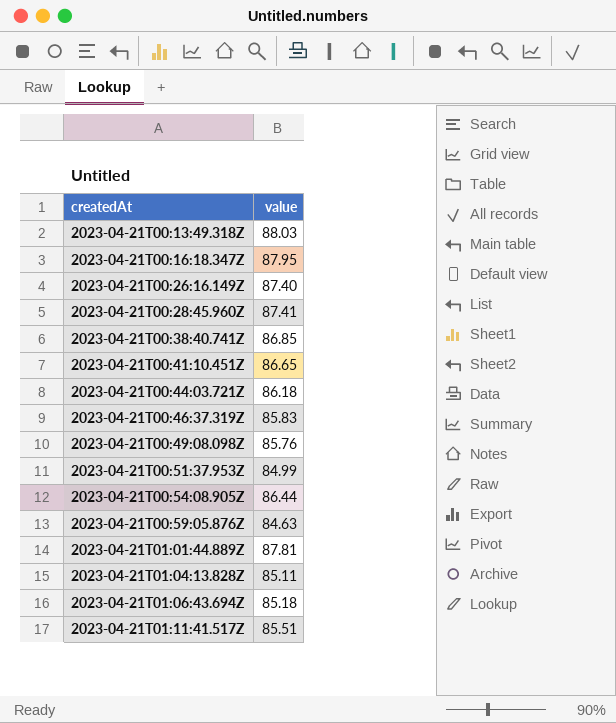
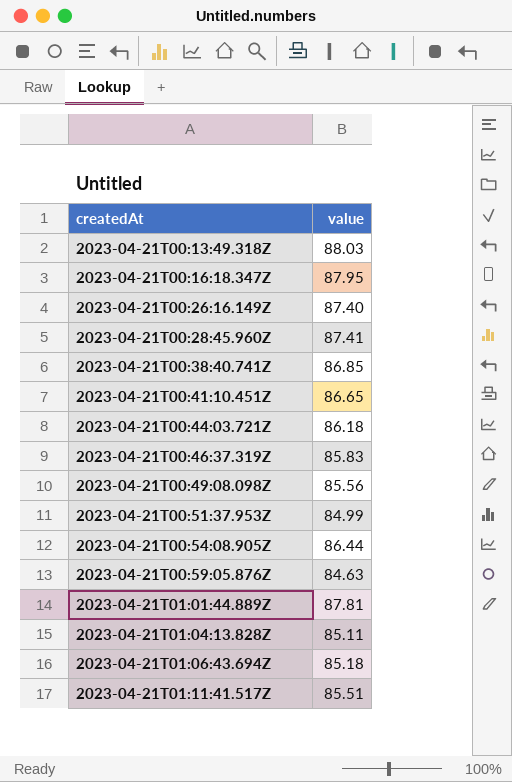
2023-04-21T00:49:08.098Z | value: 85.76 -> 85.56

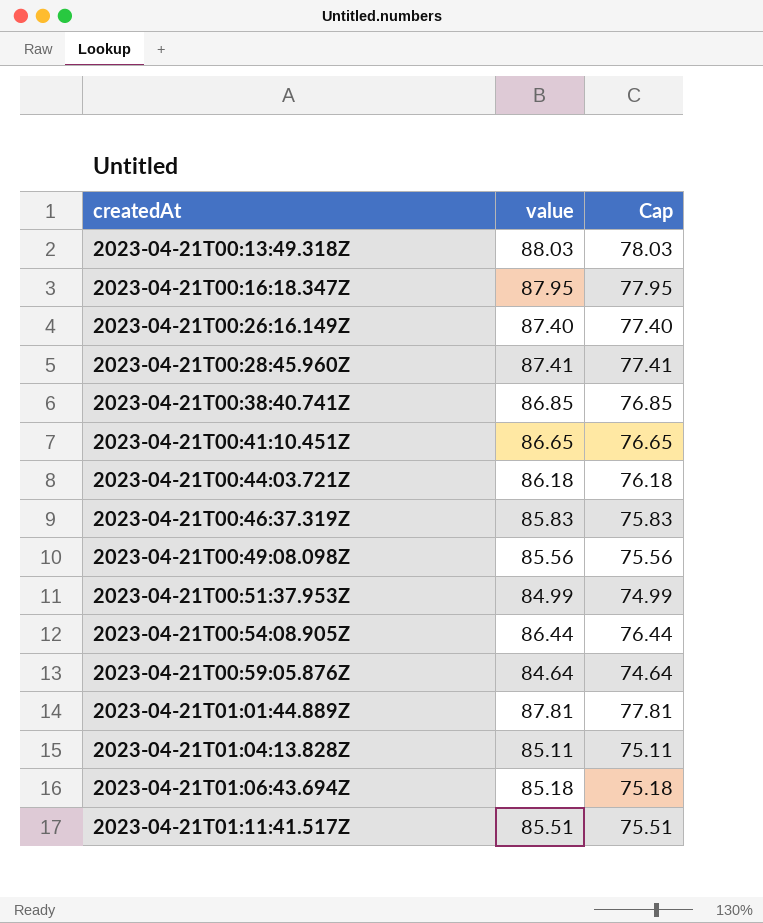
column Cap | formula: none -> [value] - 10
2023-04-21T00:59:05.876Z | value: 84.63 -> 84.64

